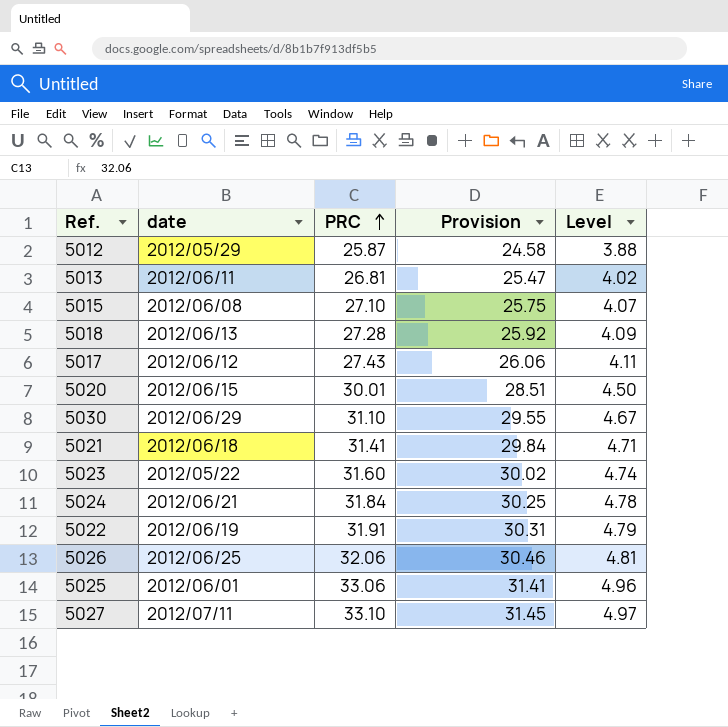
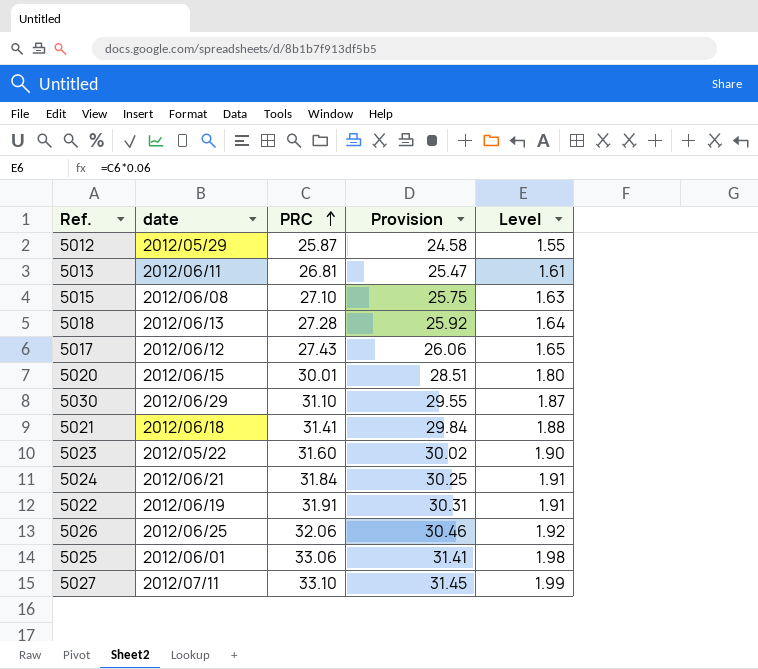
column Level | formula: [PRC] * 0.15 -> [PRC] * 0.06

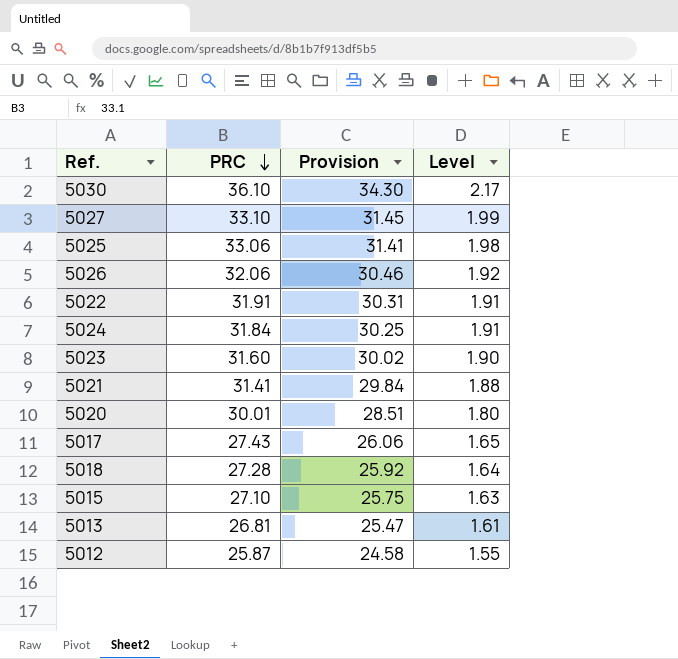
row order: PRC ascending -> PRC descending
column date | position: 2 -> none
5030 | PRC: 31.10 -> 36.10
5030 | Provision: 29.55 -> 34.30
5030 | Level: 1.87 -> 2.17

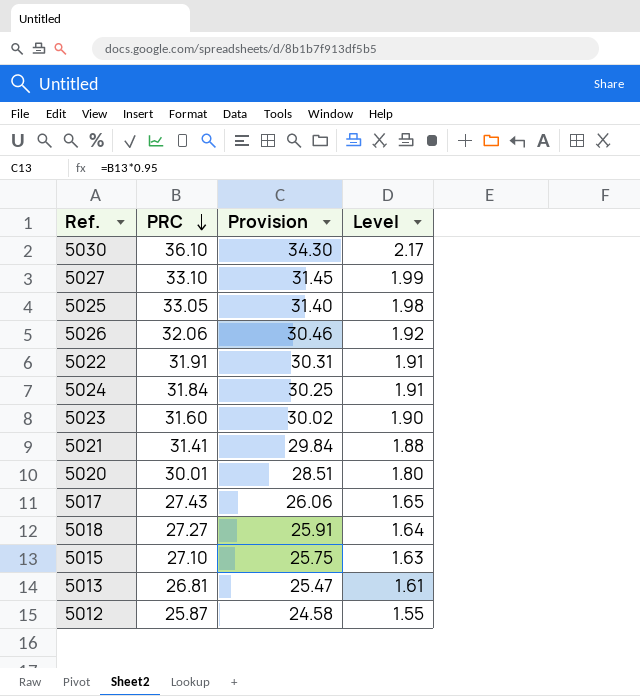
5025 | PRC: 33.06 -> 33.05
5025 | Provision: 31.41 -> 31.40
5018 | PRC: 27.28 -> 27.27
5018 | Provision: 25.92 -> 25.91

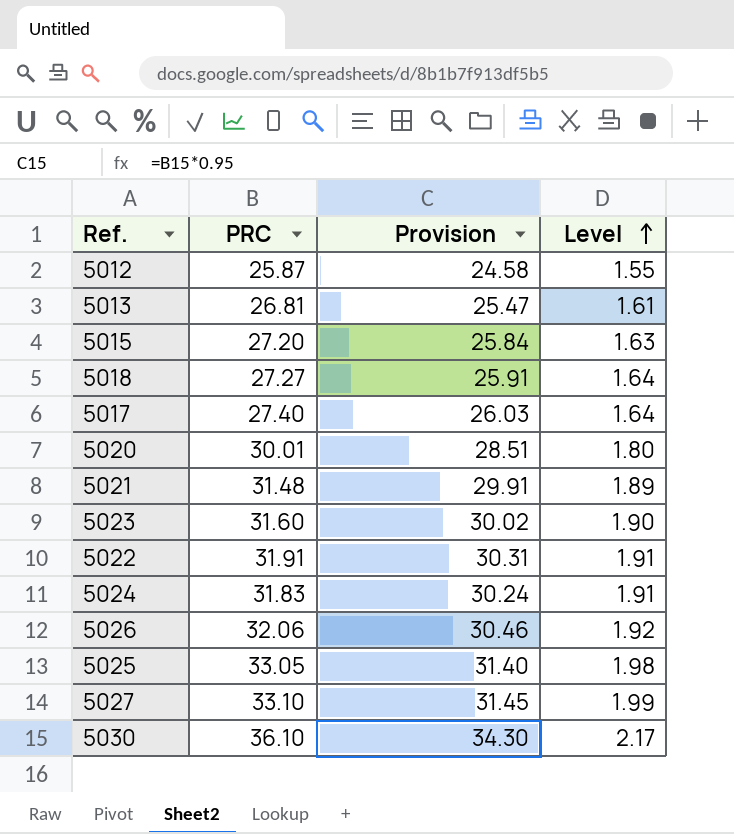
row order: PRC descending -> Level ascending
5015 | PRC: 27.10 -> 27.20
5015 | Provision: 25.75 -> 25.84
5017 | PRC: 27.43 -> 27.40
5017 | Provision: 26.06 -> 26.03
5017 | Level: 1.65 -> 1.64
5021 | PRC: 31.41 -> 31.48
5021 | Provision: 29.84 -> 29.91
5021 | Level: 1.88 -> 1.89
5024 | PRC: 31.84 -> 31.83
5024 | Provision: 30.25 -> 30.24

